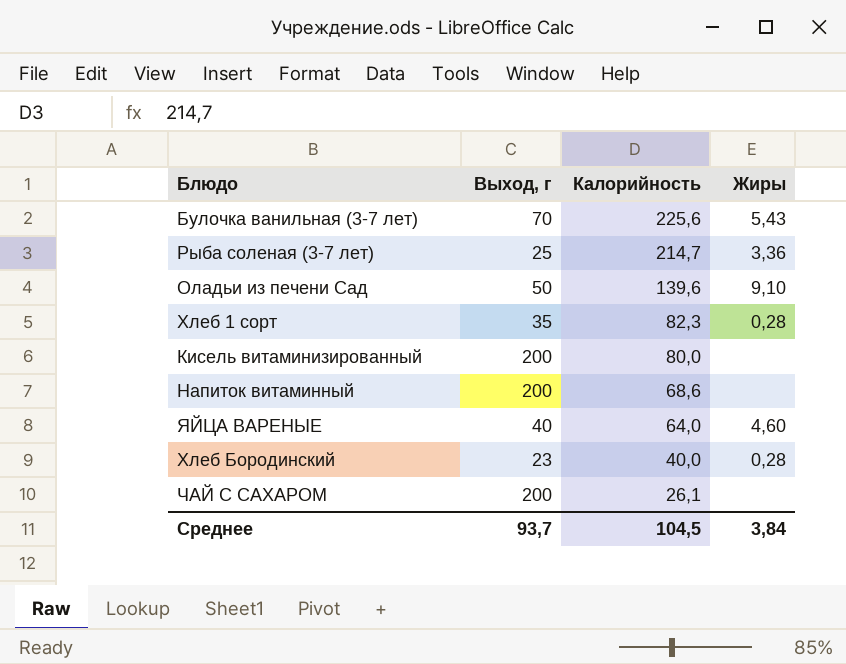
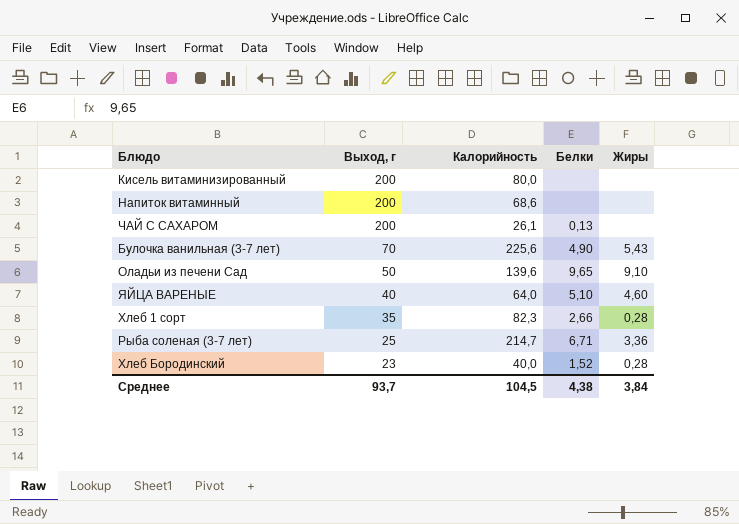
row order: Калорийность descending -> Выход, г descending
column Белки | position: none -> 4

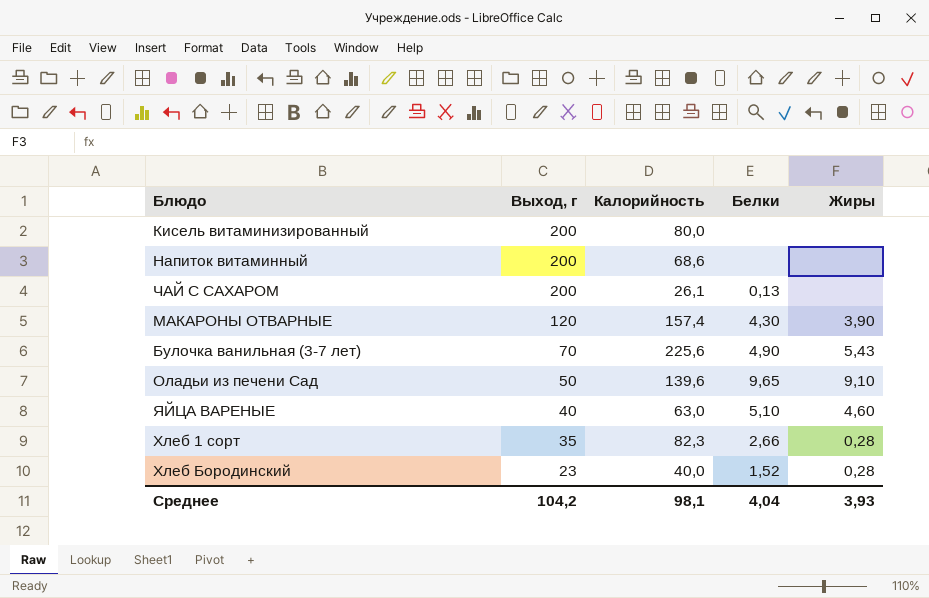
row Рыба соленая (3-7 лет): 25 | 214,7 | 6,71 | 3,36 -> none
row МАКАРОНЫ ОТВАРНЫЕ: none -> 120 | 157,4 | 4,30 | 3,90
ЯЙЦА ВАРЕНЫЕ | Калорийность: 64,0 -> 63,0
Среднее | Выход, г: 93,7 -> 104,2
Среднее | Калорийность: 104,5 -> 98,1
Среднее | Белки: 4,38 -> 4,04
Среднее | Жиры: 3,84 -> 3,93

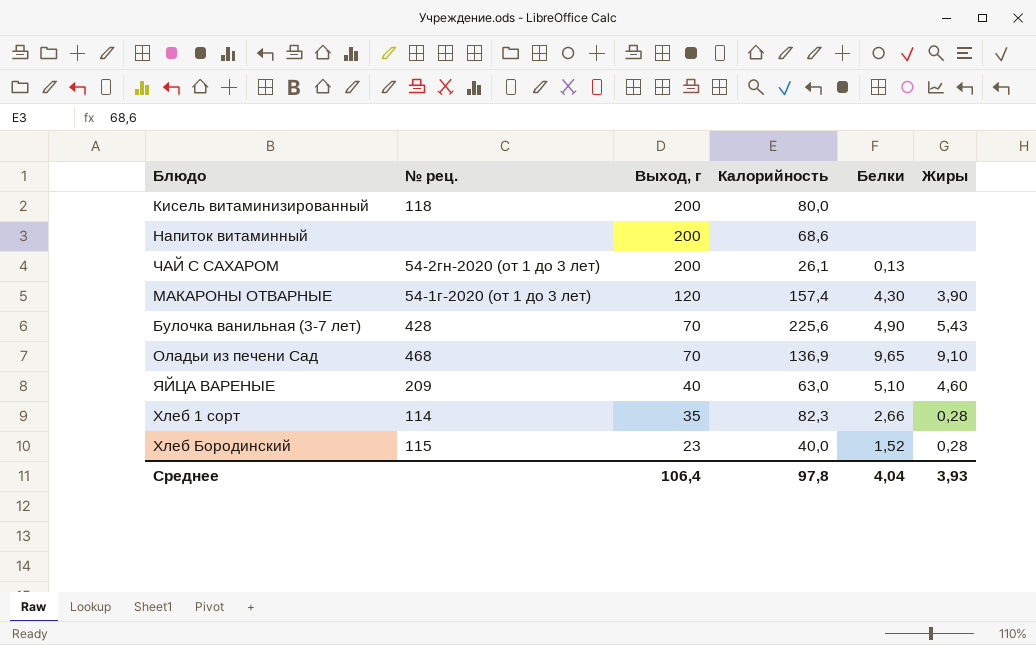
column № рец. | position: none -> 2
Оладьи из печени Сад | Выход, г: 50 -> 70
Оладьи из печени Сад | Калорийность: 139,6 -> 136,9
Среднее | Выход, г: 104,2 -> 106,4
Среднее | Калорийность: 98,1 -> 97,8

